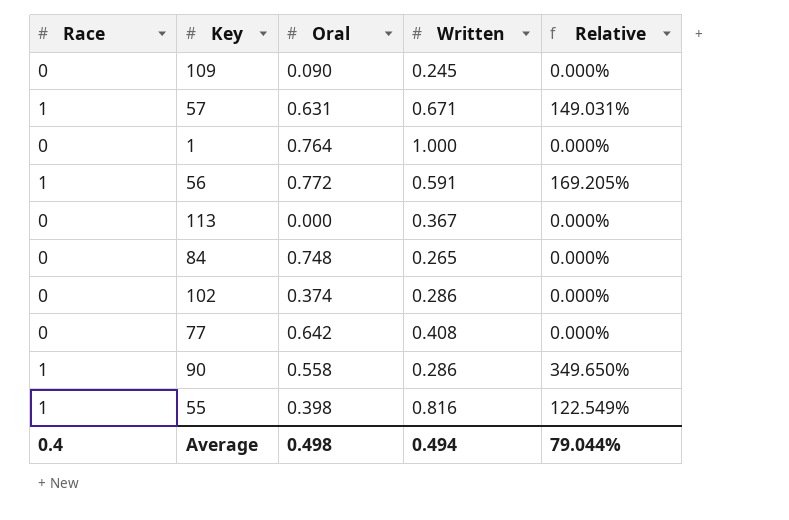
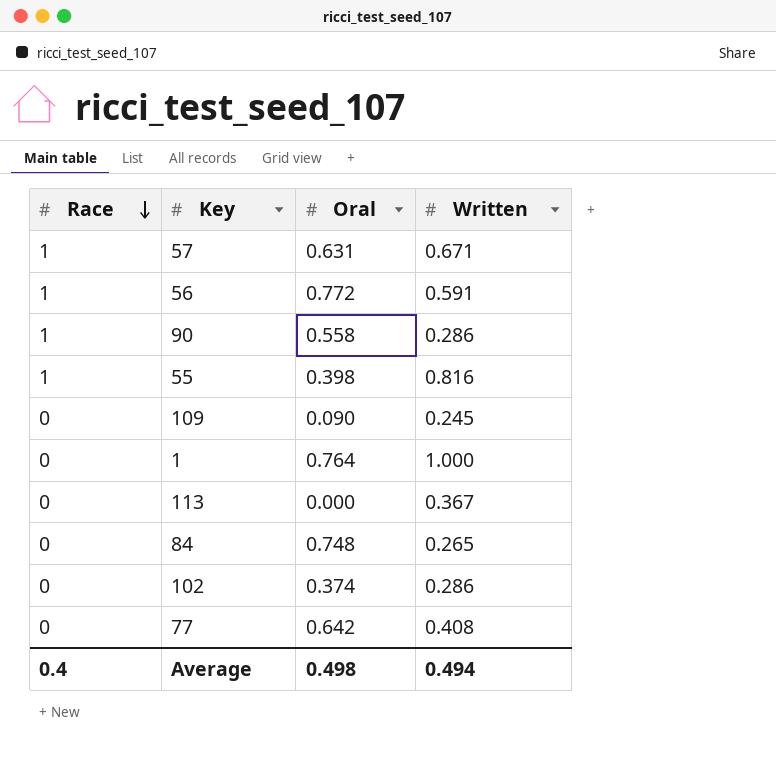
row order: none -> Race descending
column Relative | formula: [Race] / [Written] -> none

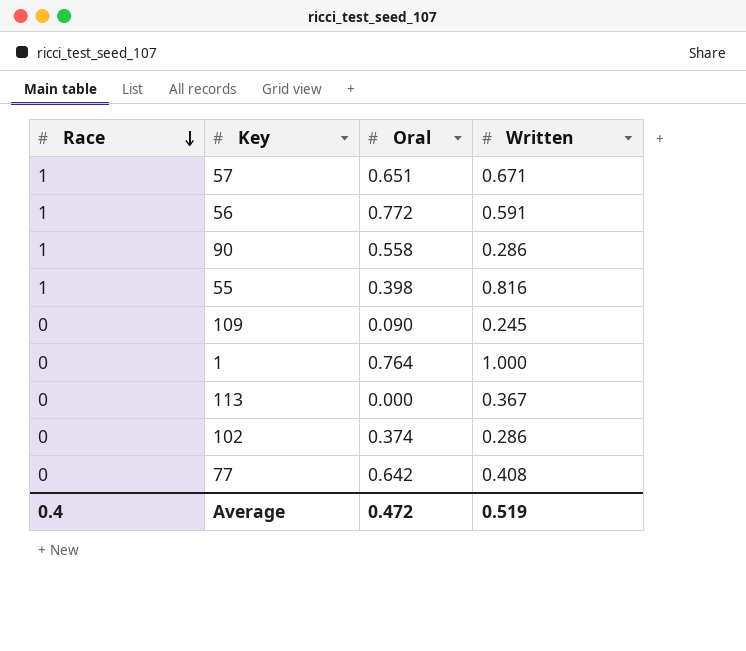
row 84: 0 | 0.748 | 0.265 -> none
57 | Oral: 0.631 -> 0.651
Average | Oral: 0.498 -> 0.472
Average | Written: 0.494 -> 0.519

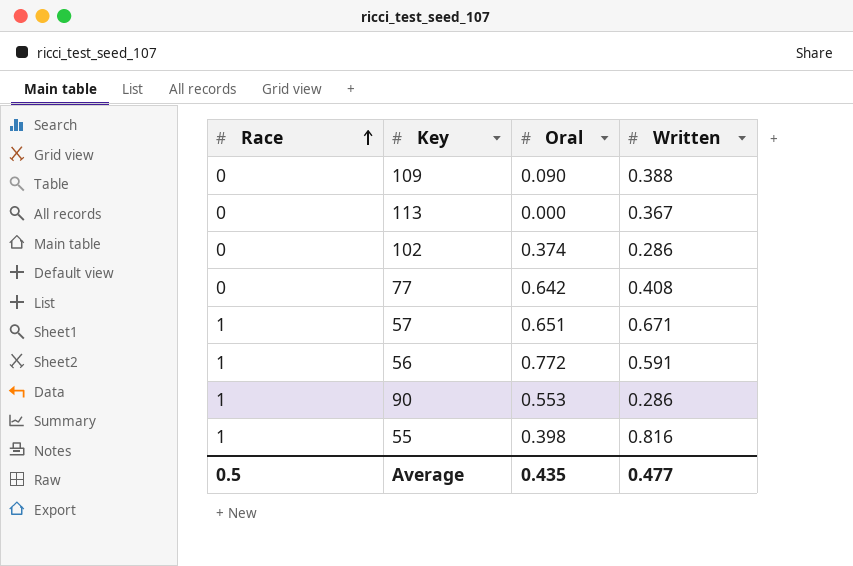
row order: Race descending -> Race ascending
row 1: 0 | 0.764 | 1.000 -> none
109 | Written: 0.245 -> 0.388
90 | Oral: 0.558 -> 0.553
Average | Race: 0.4 -> 0.5
Average | Oral: 0.472 -> 0.435
Average | Written: 0.519 -> 0.477

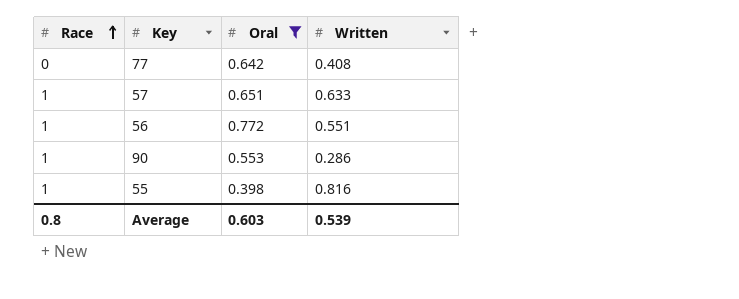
filter: none -> Oral >= 0.398
57 | Written: 0.671 -> 0.633
56 | Written: 0.591 -> 0.551
Average | Race: 0.5 -> 0.8
Average | Oral: 0.435 -> 0.603
Average | Written: 0.477 -> 0.539

